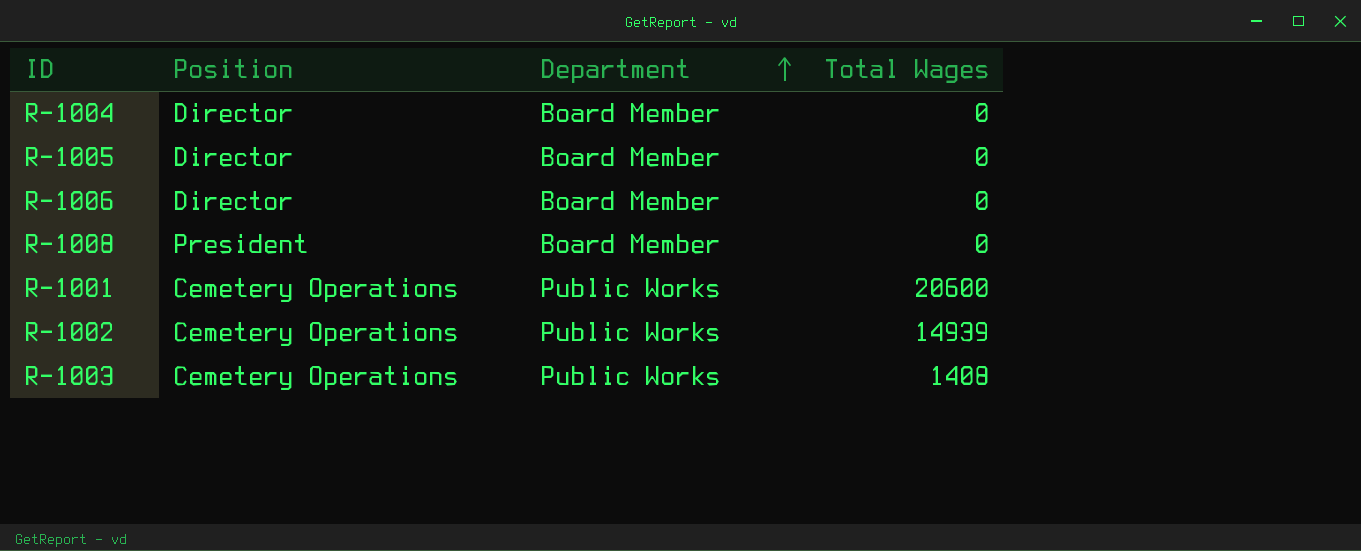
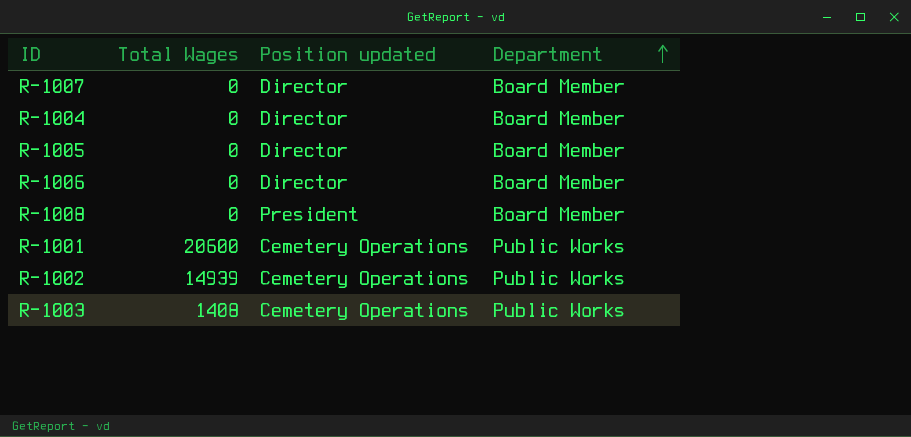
column Total Wages | position: 4 -> 2
column name: Position -> Position updated
row R-1007: none -> 0 | Director | Board Member

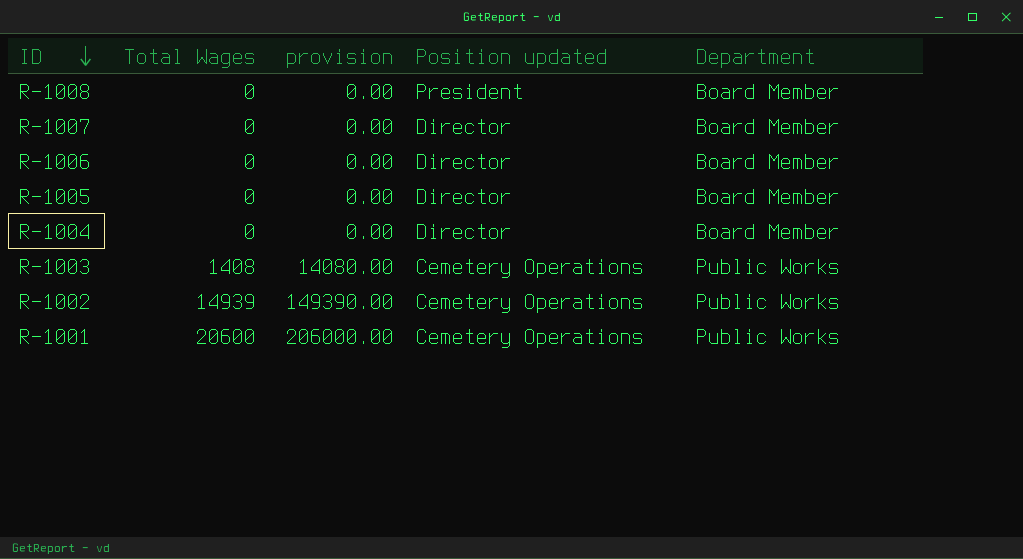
row order: Department ascending -> ID descending
column provision | formula: none -> [Total Wages] * 10

